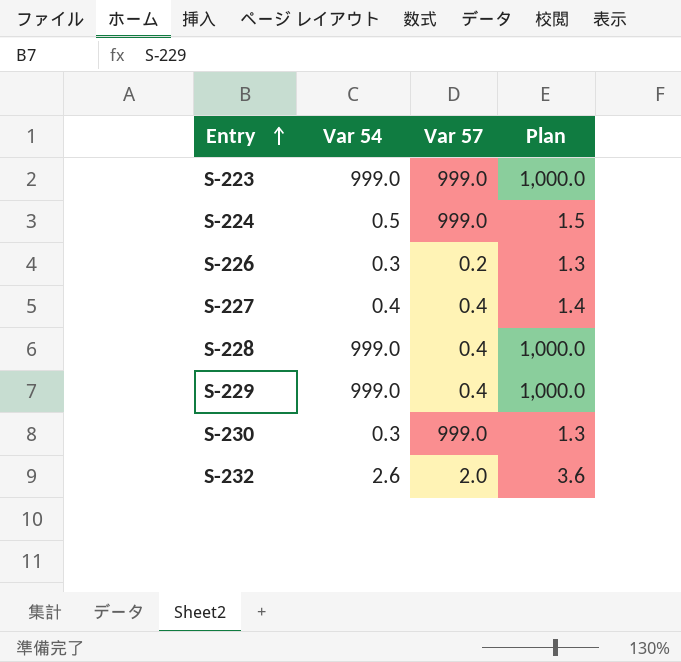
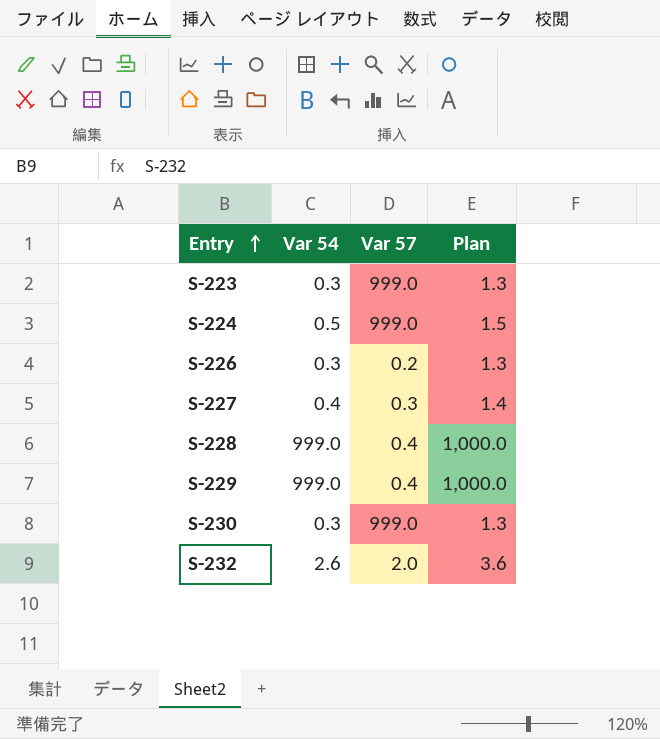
S-223 | Var 54: 999.0 -> 0.3
S-223 | Plan: 1,000.0 -> 1.3
S-227 | Var 57: 0.4 -> 0.3

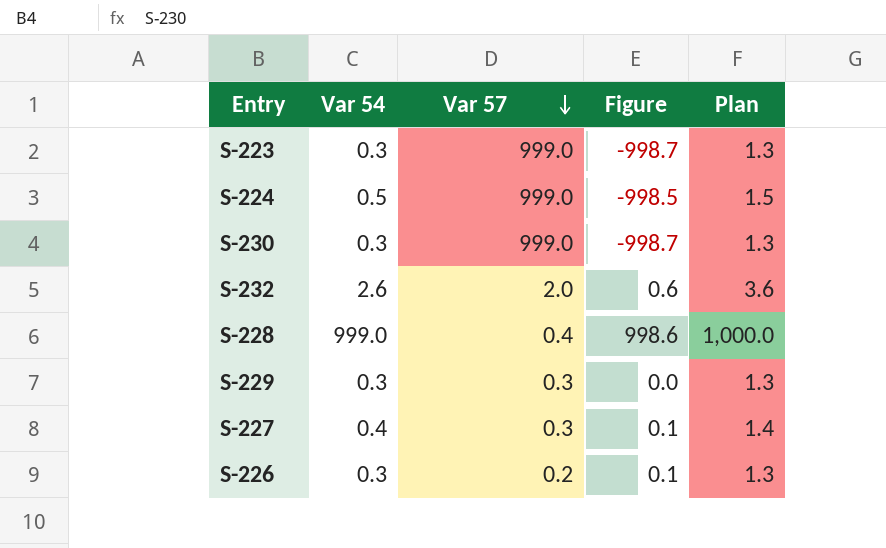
row order: Entry ascending -> Var 57 descending
column Figure | formula: none -> [Var 54] - [Var 57]
S-229 | Var 54: 999.0 -> 0.3
S-229 | Var 57: 0.4 -> 0.3
S-229 | Plan: 1,000.0 -> 1.3

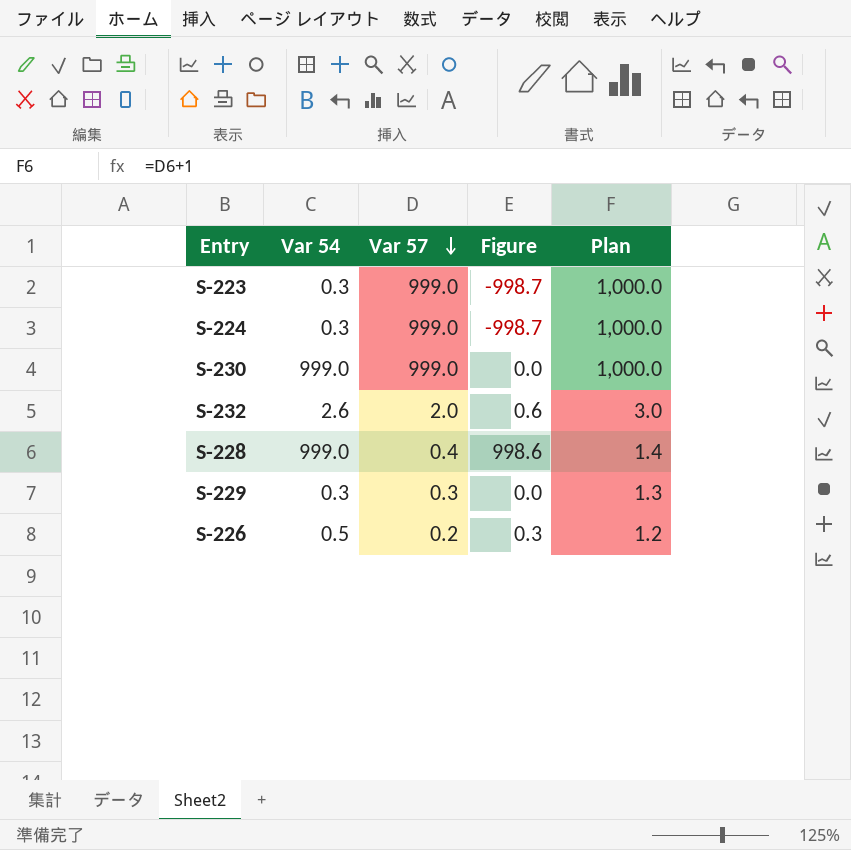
column Plan | formula: [Var 54] + 1 -> [Var 57] + 1
row S-227: 0.4 | 0.3 | 0.1 | 1.4 -> none
S-224 | Var 54: 0.5 -> 0.3
S-224 | Figure: -998.5 -> -998.7
S-230 | Var 54: 0.3 -> 999.0
S-230 | Figure: -998.7 -> 0.0
S-226 | Var 54: 0.3 -> 0.5
S-226 | Figure: 0.1 -> 0.3

